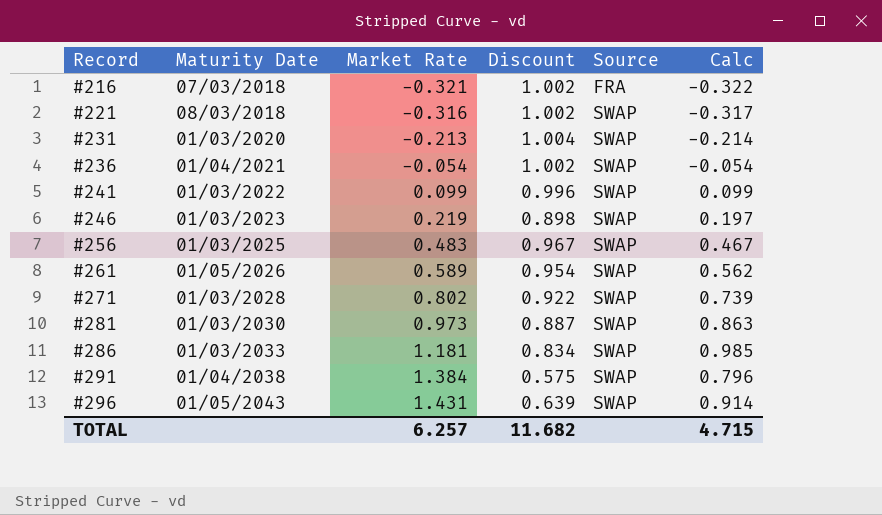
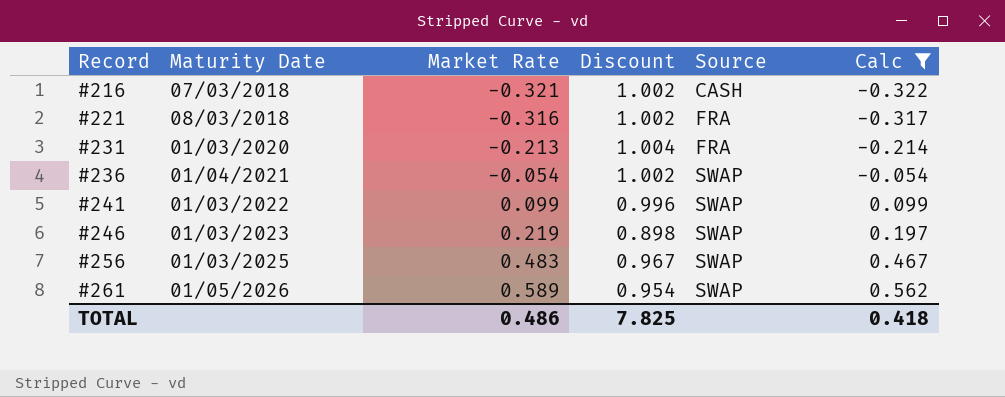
filter: none -> Calc <= 0.562
#216 | Source: FRA -> CASH
#221 | Source: SWAP -> FRA
#231 | Source: SWAP -> FRA
TOTAL | Market Rate: 6.257 -> 0.486
TOTAL | Discount: 11.682 -> 7.825
TOTAL | Calc: 4.715 -> 0.418

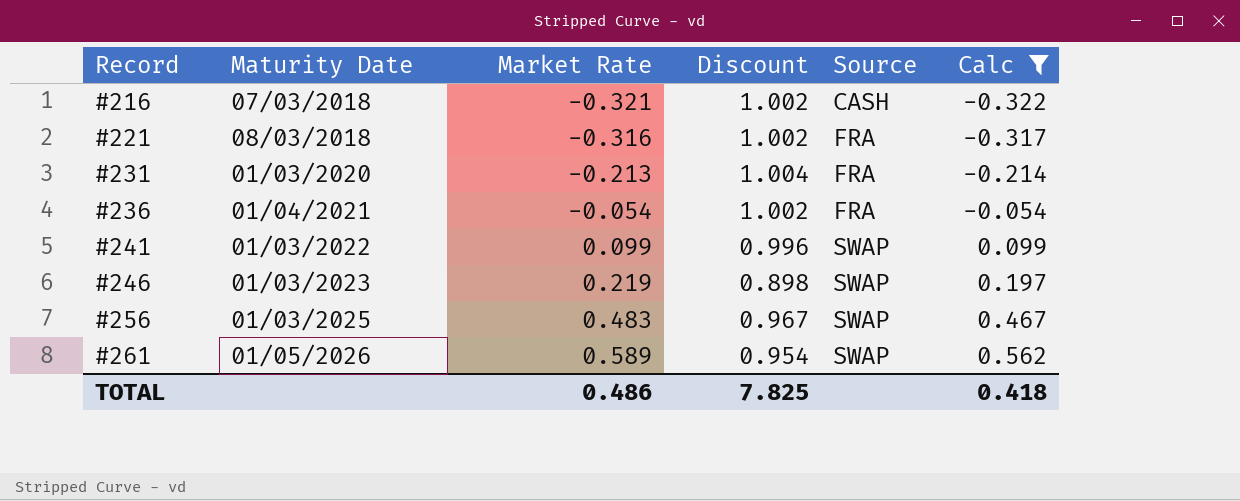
#236 | Source: SWAP -> FRA

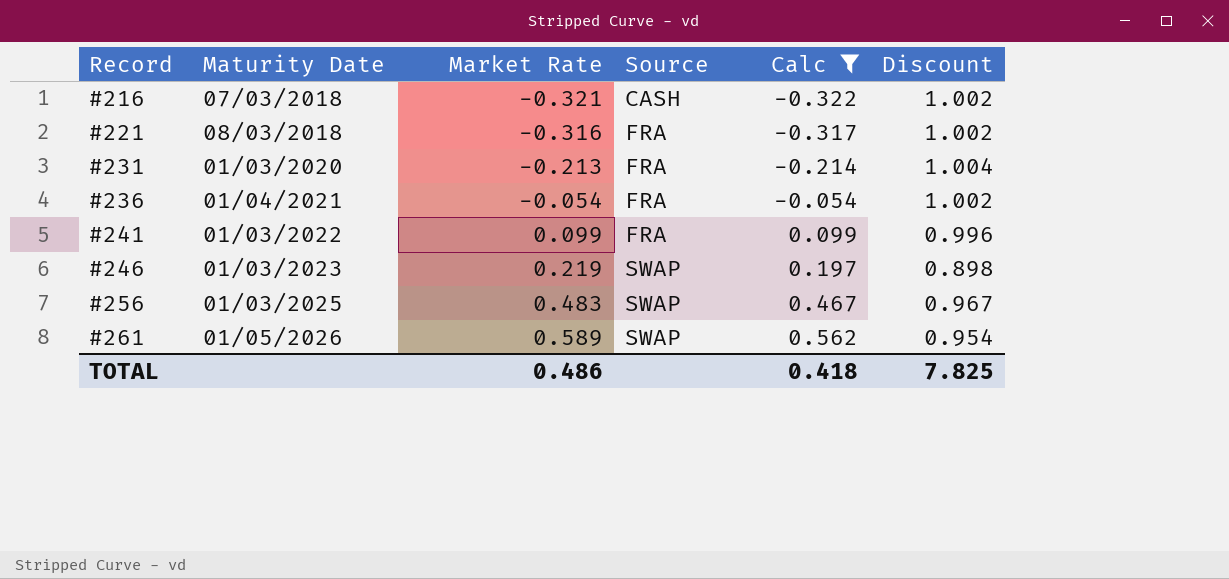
column Discount | position: 4 -> 6
#241 | Source: SWAP -> FRA

